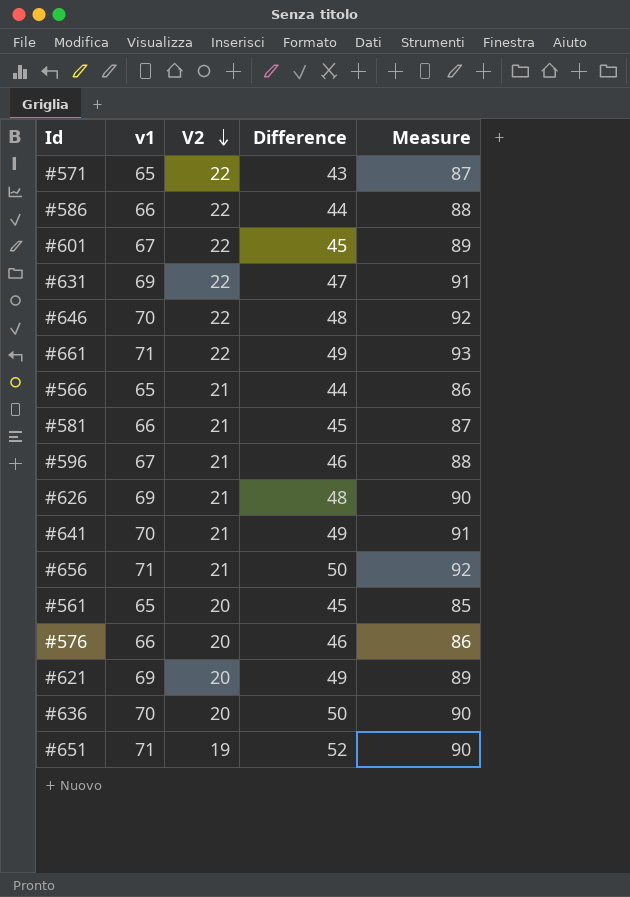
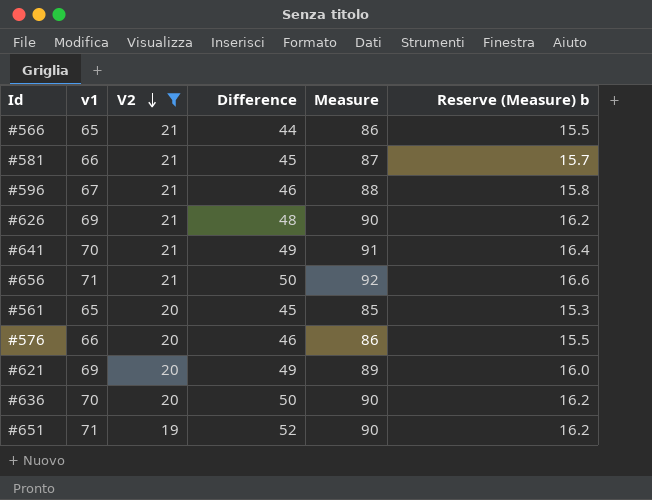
filter: none -> V2 != 22
column Reserve (Measure) b | formula: none -> [Measure] * 0.18

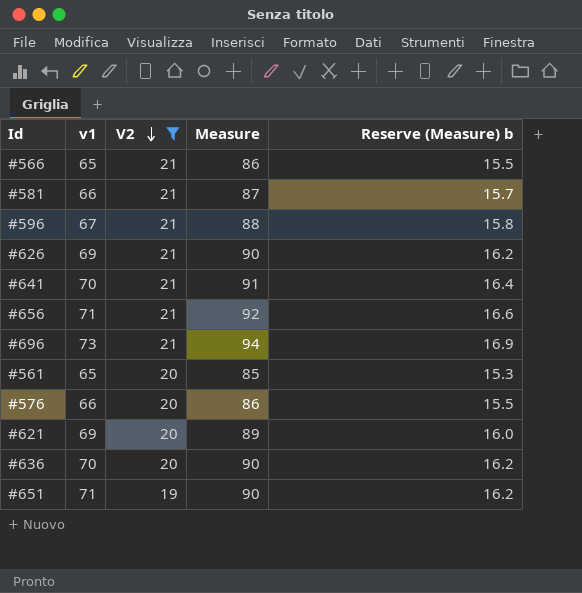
column Difference | formula: [v1] - [V2] -> none
row #696: none -> 73 | 21 | 94 | 16.9

